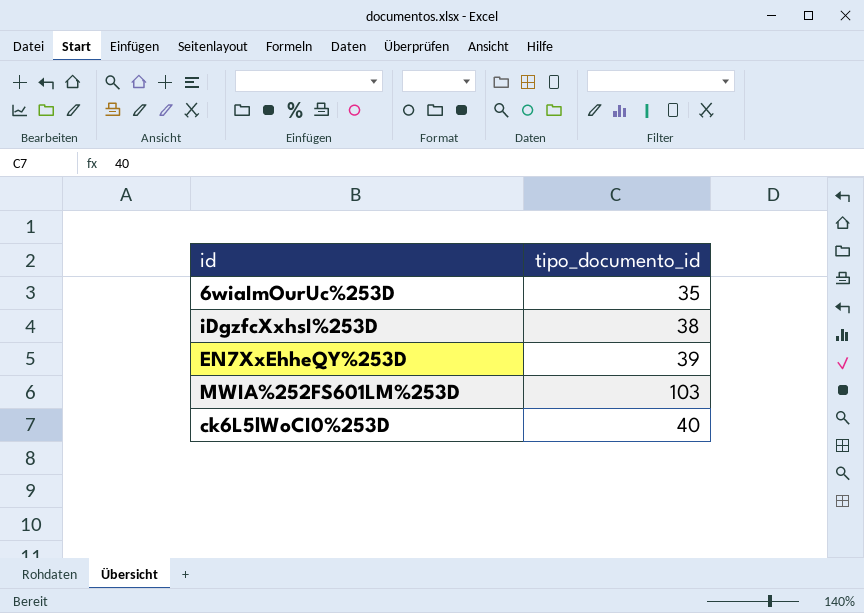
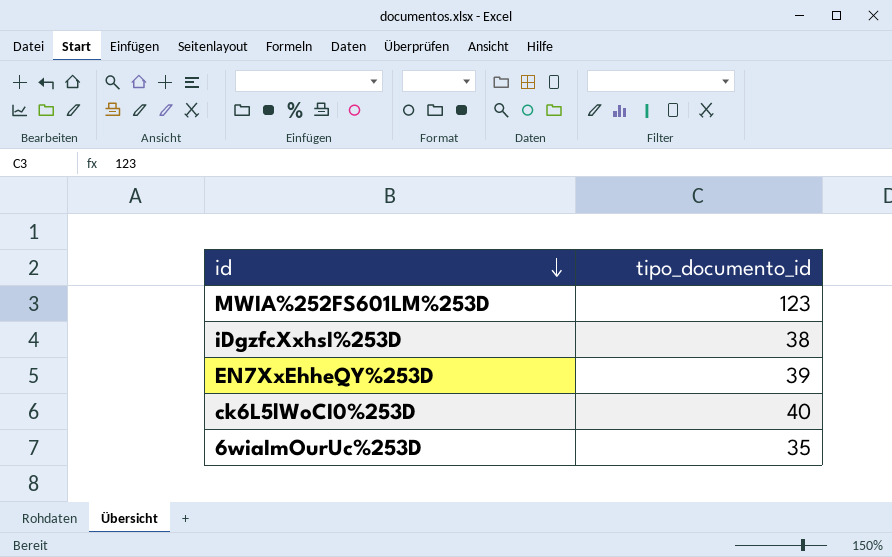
row order: none -> id descending
MWIA%252FS601LM%253D | tipo_documento_id: 103 -> 123

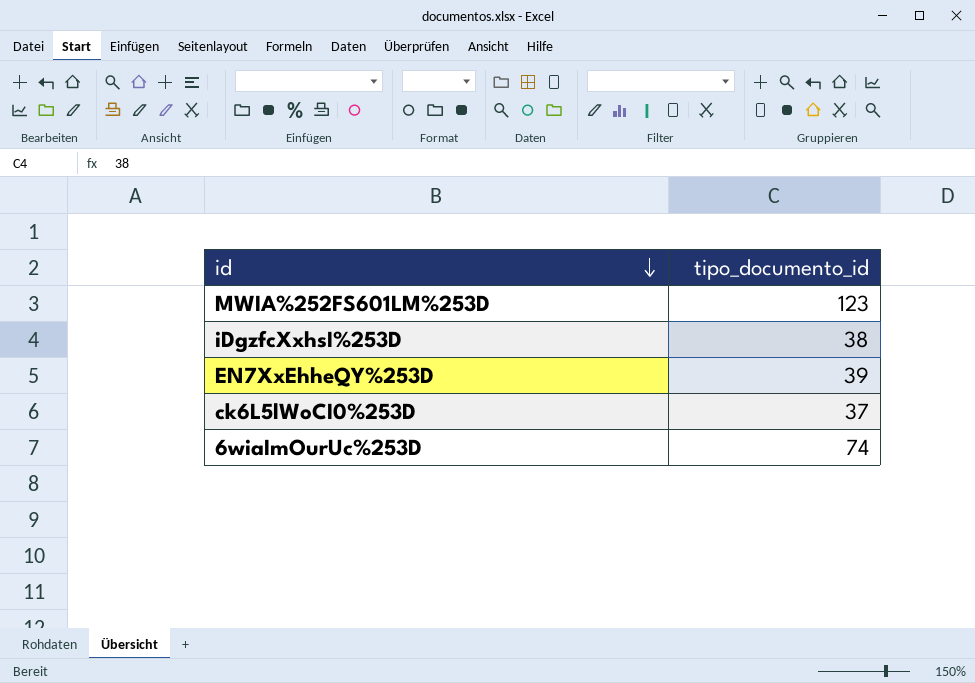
ck6L5lWoCI0%253D | tipo_documento_id: 40 -> 37
6wiaImOurUc%253D | tipo_documento_id: 35 -> 74

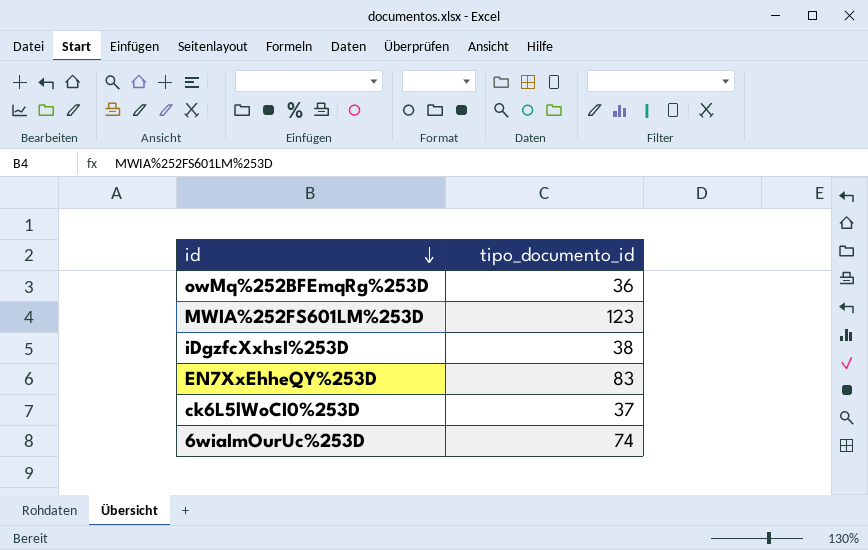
row owMq%252BFEmqRg%253D: none -> 36
EN7XxEhheQY%253D | tipo_documento_id: 39 -> 83

